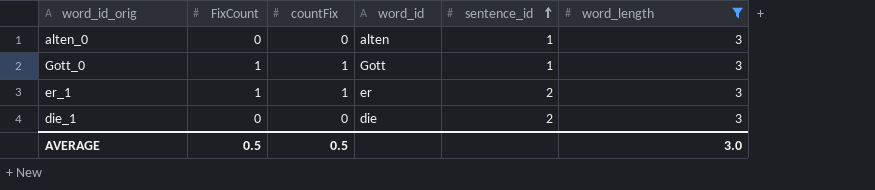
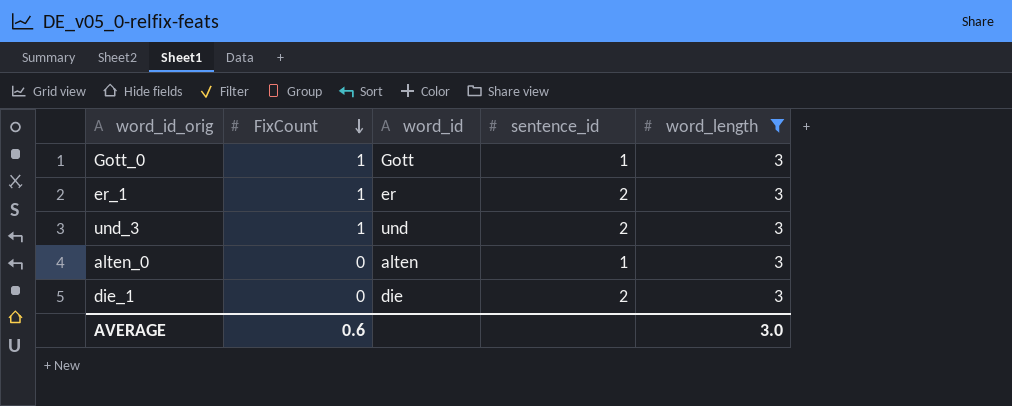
row order: sentence_id ascending -> FixCount descending
column countFix | position: 3 -> none
row und_3: none -> 1 | und | 2 | 3
AVERAGE | FixCount: 0.5 -> 0.6

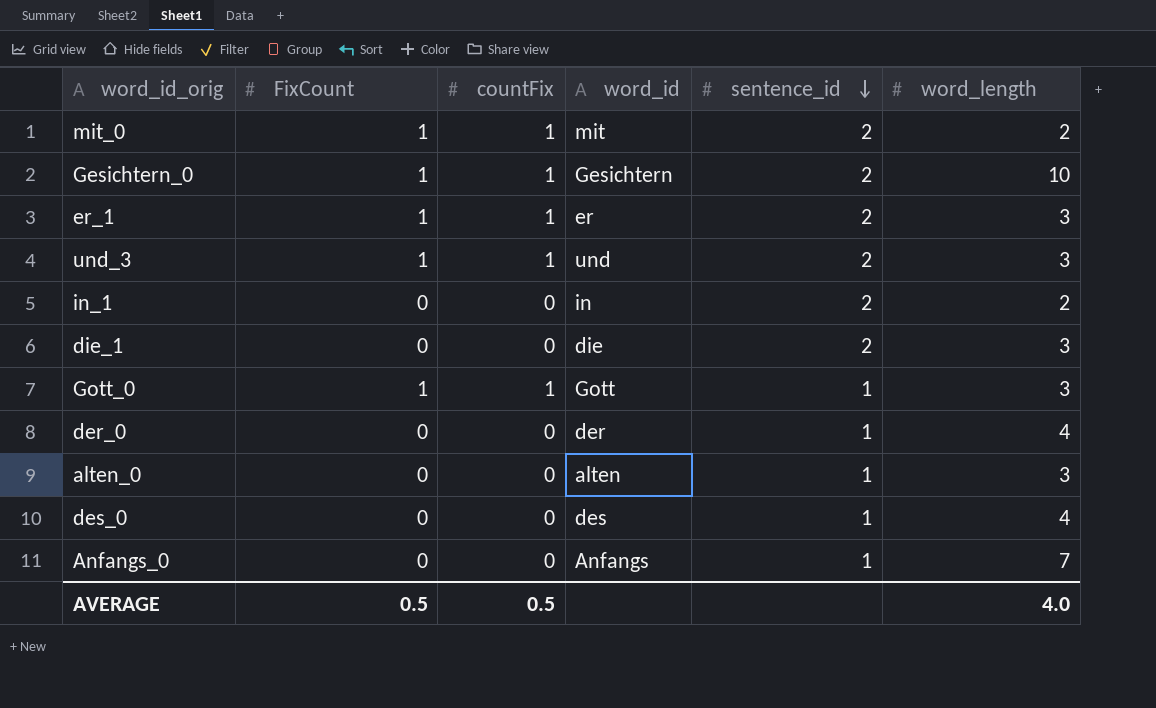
filter: word_length = 3 -> none
row order: FixCount descending -> sentence_id descending
column countFix | position: none -> 3
AVERAGE | FixCount: 0.6 -> 0.5
AVERAGE | word_length: 3.0 -> 4.0

